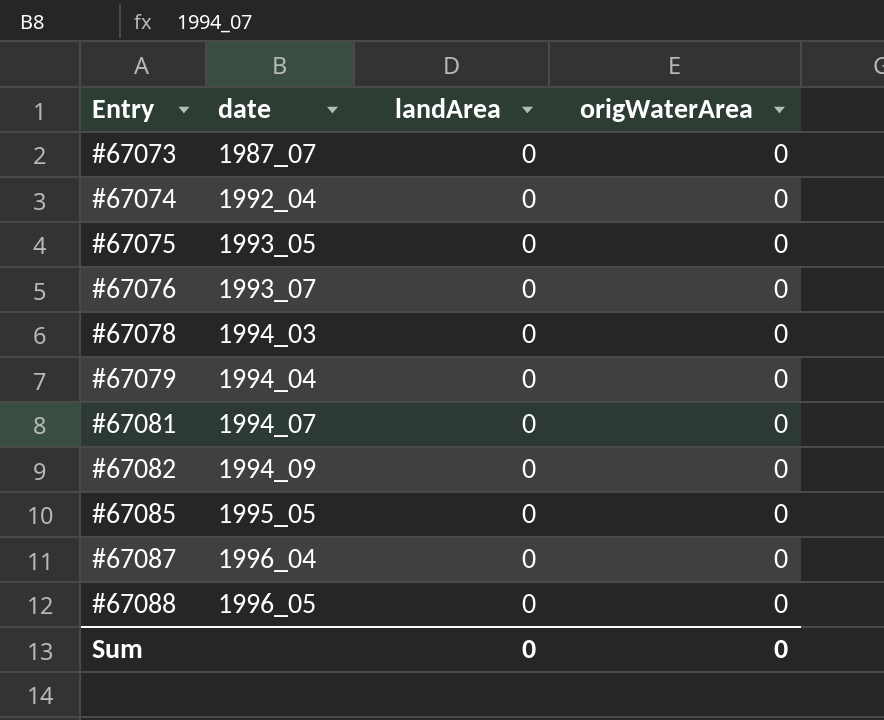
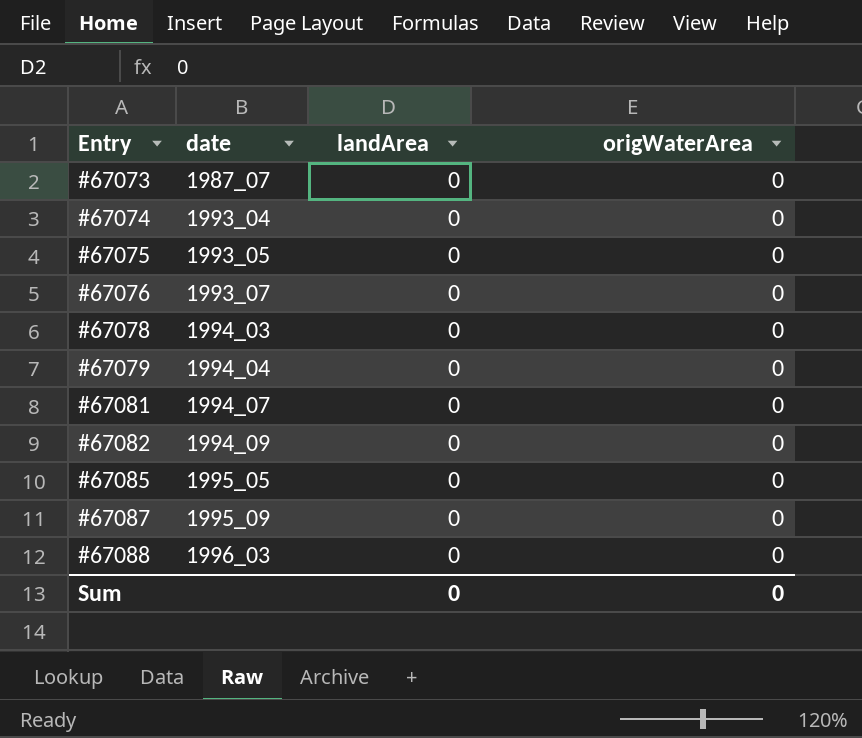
#67074 | date: 1992_04 -> 1993_04
#67087 | date: 1996_04 -> 1995_09
#67088 | date: 1996_05 -> 1996_03

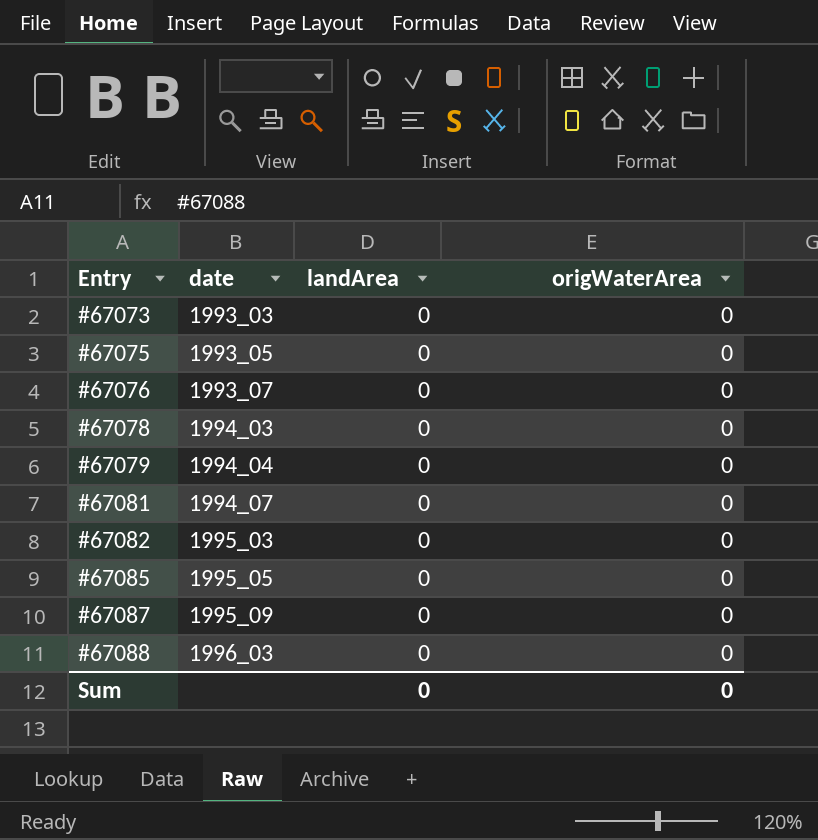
row #67074: 1993_04 | 0 | 0 -> none
#67073 | date: 1987_07 -> 1993_03
#67082 | date: 1994_09 -> 1995_03

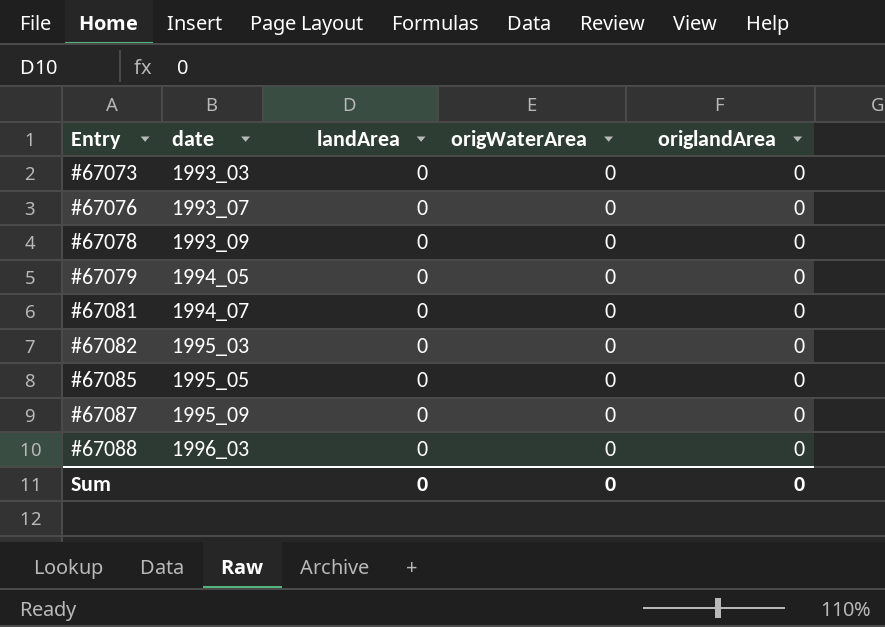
column origlandArea | position: none -> 5
row #67075: 1993_05 | 0 | 0 -> none
#67078 | date: 1994_03 -> 1993_09
#67079 | date: 1994_04 -> 1994_05

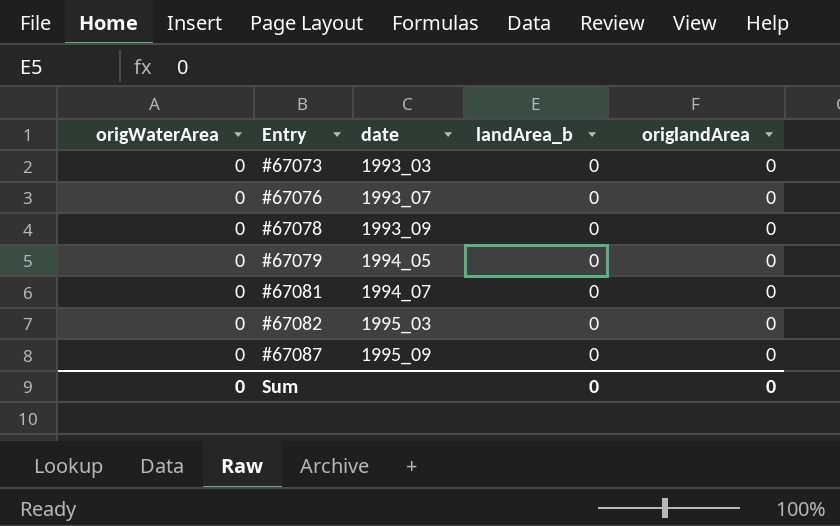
column origWaterArea | position: 4 -> 1
column name: landArea -> landArea_b
row #67085: 1995_05 | 0 | 0 | 0 -> none
row #67088: 1996_03 | 0 | 0 | 0 -> none

